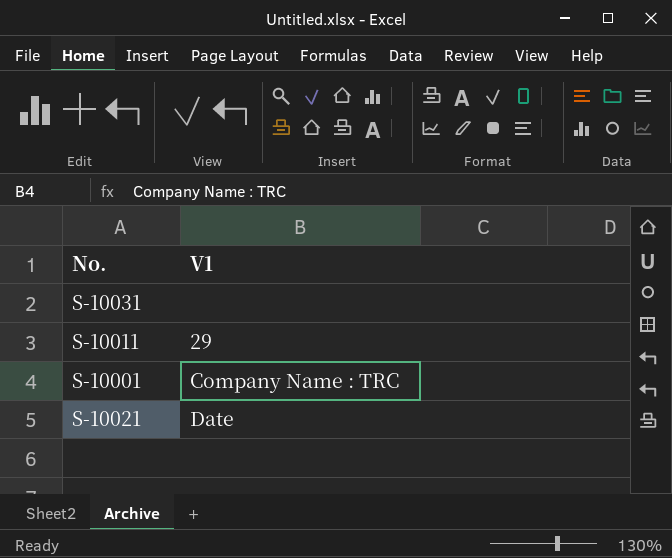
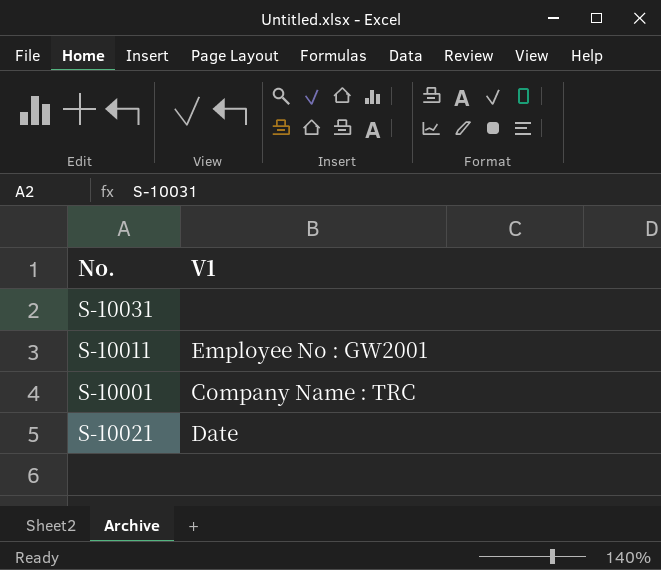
S-10011 | V1: 29 -> Employee No : GW2001

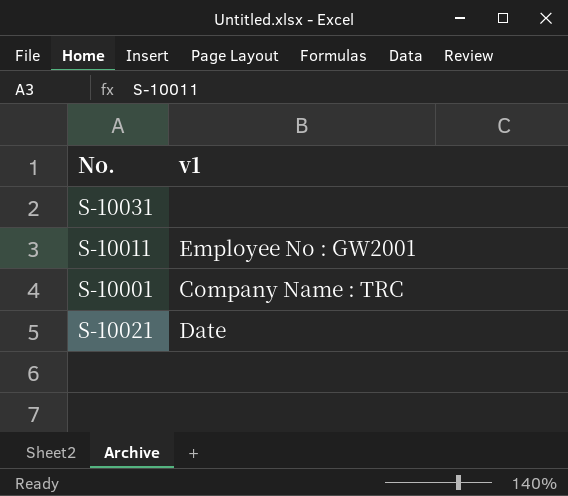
column name: V1 -> v1

